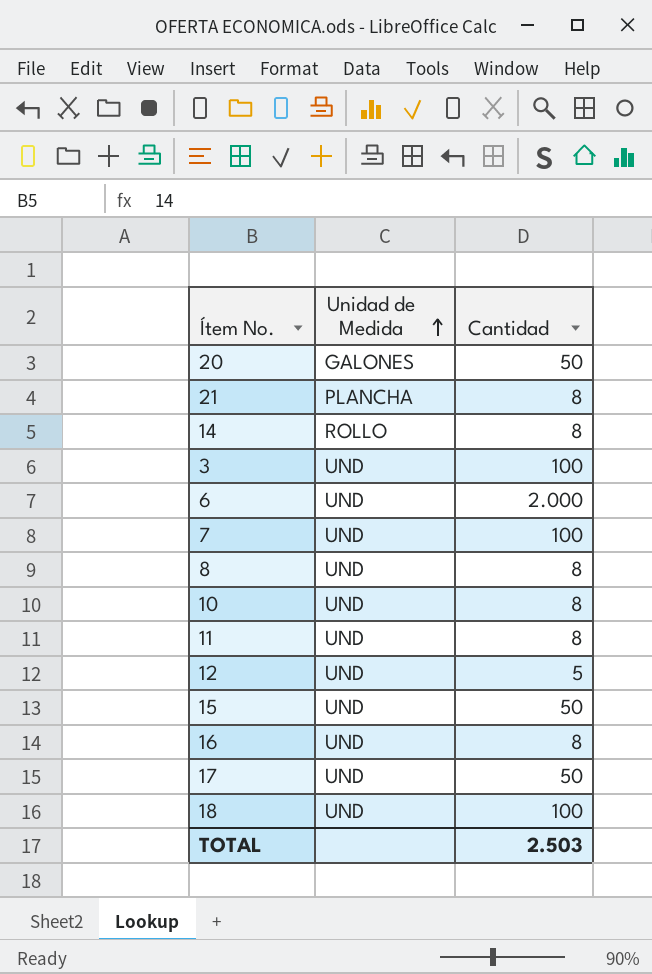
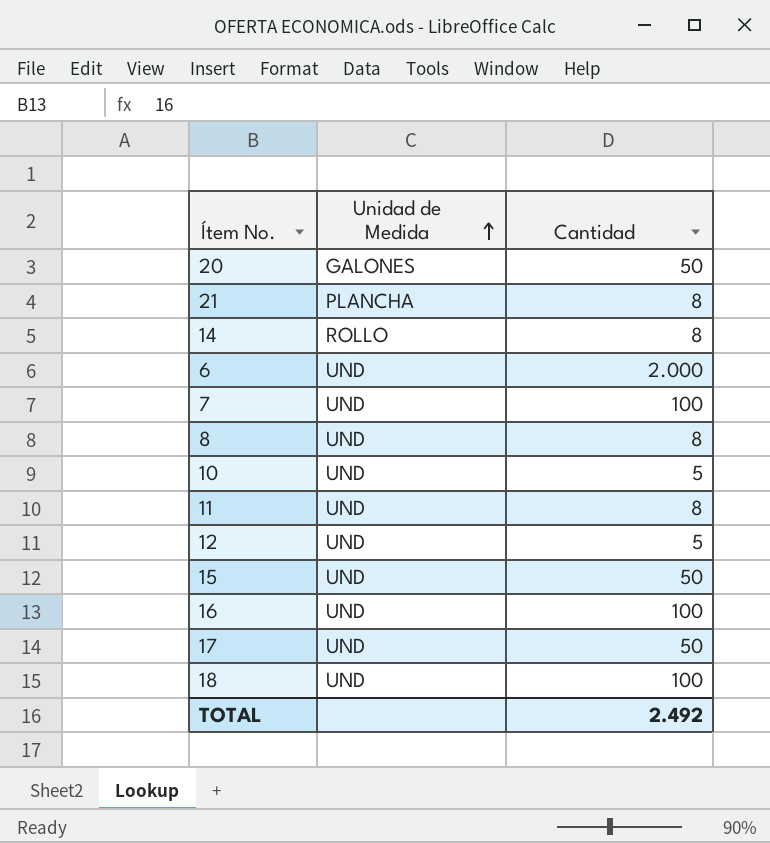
row 3: UND | 100 -> none
10 | Cantidad: 8 -> 5
16 | Cantidad: 8 -> 100
TOTAL | Cantidad: 2.503 -> 2.492

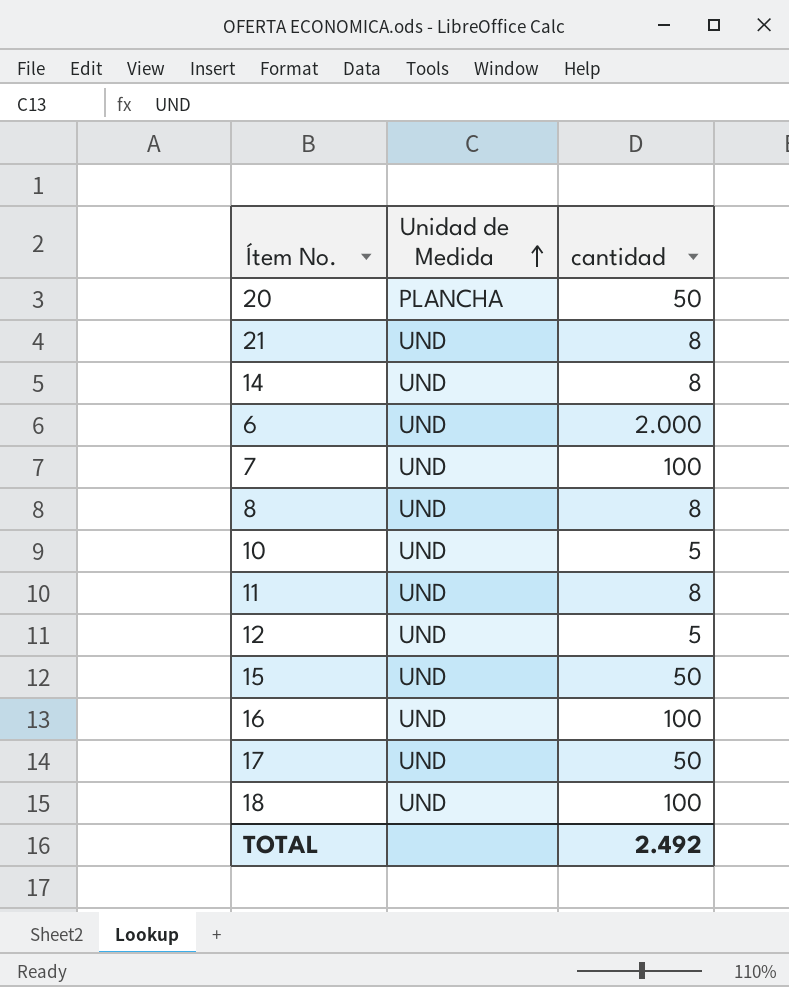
column name: Cantidad -> cantidad
20 | Unidad de Medida: GALONES -> PLANCHA
21 | Unidad de Medida: PLANCHA -> UND
14 | Unidad de Medida: ROLLO -> UND

